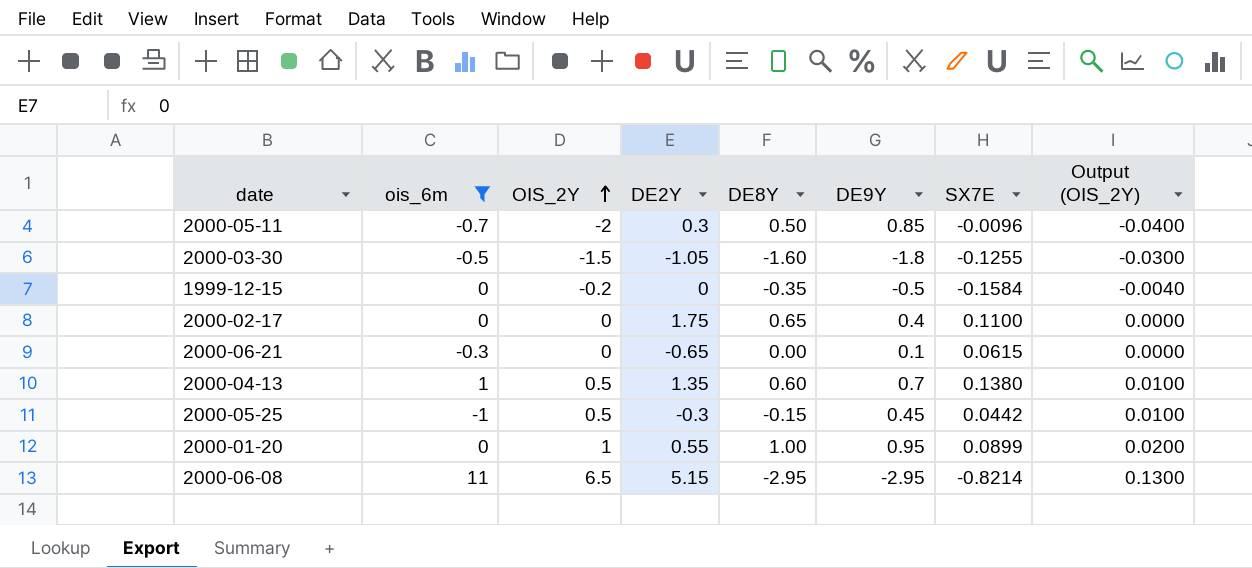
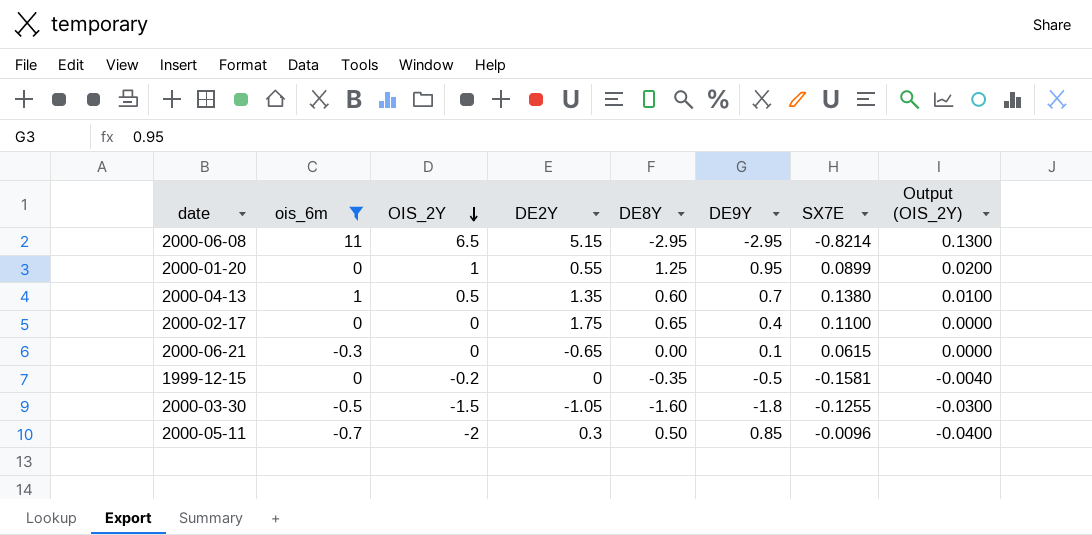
row order: OIS_2Y ascending -> OIS_2Y descending
row 2000-05-25: -1 | 0.5 | -0.3 | -0.15 | 0.45 | 0.0442 | 0.0100 -> none
2000-01-20 | DE8Y: 1.00 -> 1.25
1999-12-15 | SX7E: -0.1584 -> -0.1581

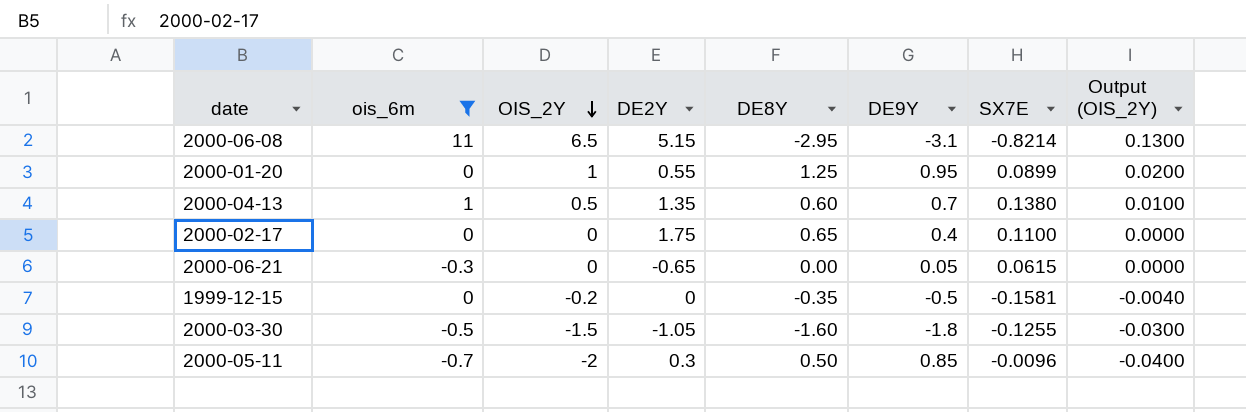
2000-06-08 | DE9Y: -2.95 -> -3.1
2000-06-21 | DE9Y: 0.1 -> 0.05

